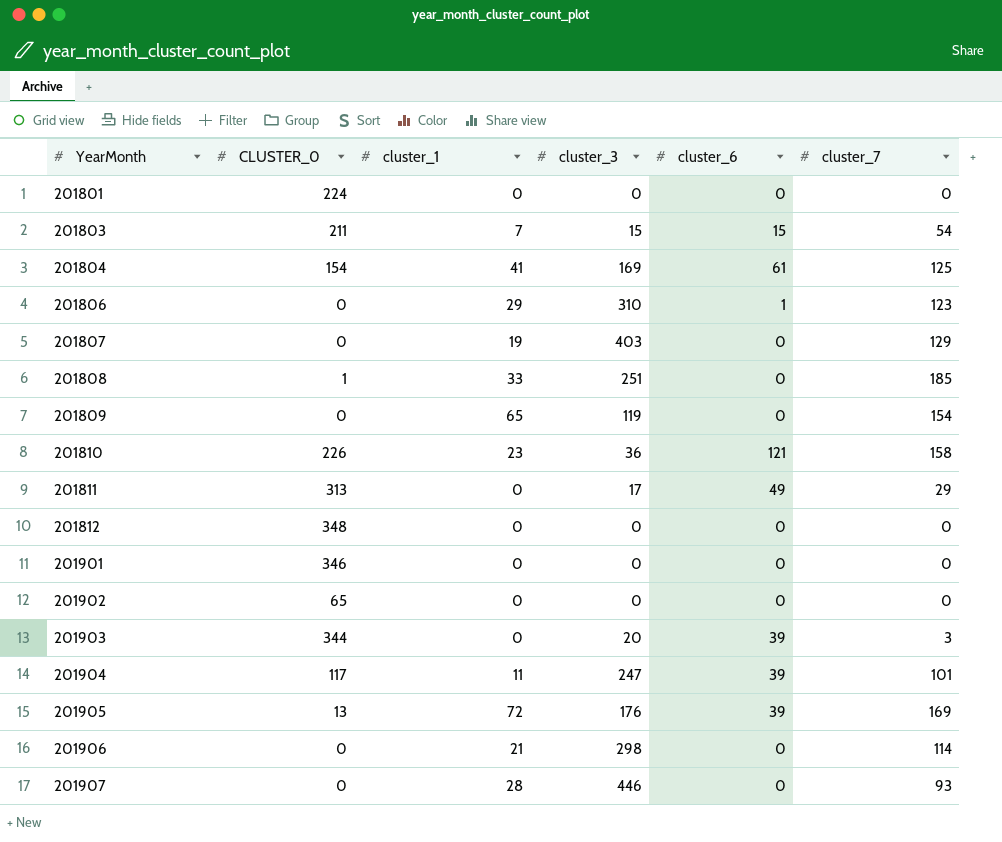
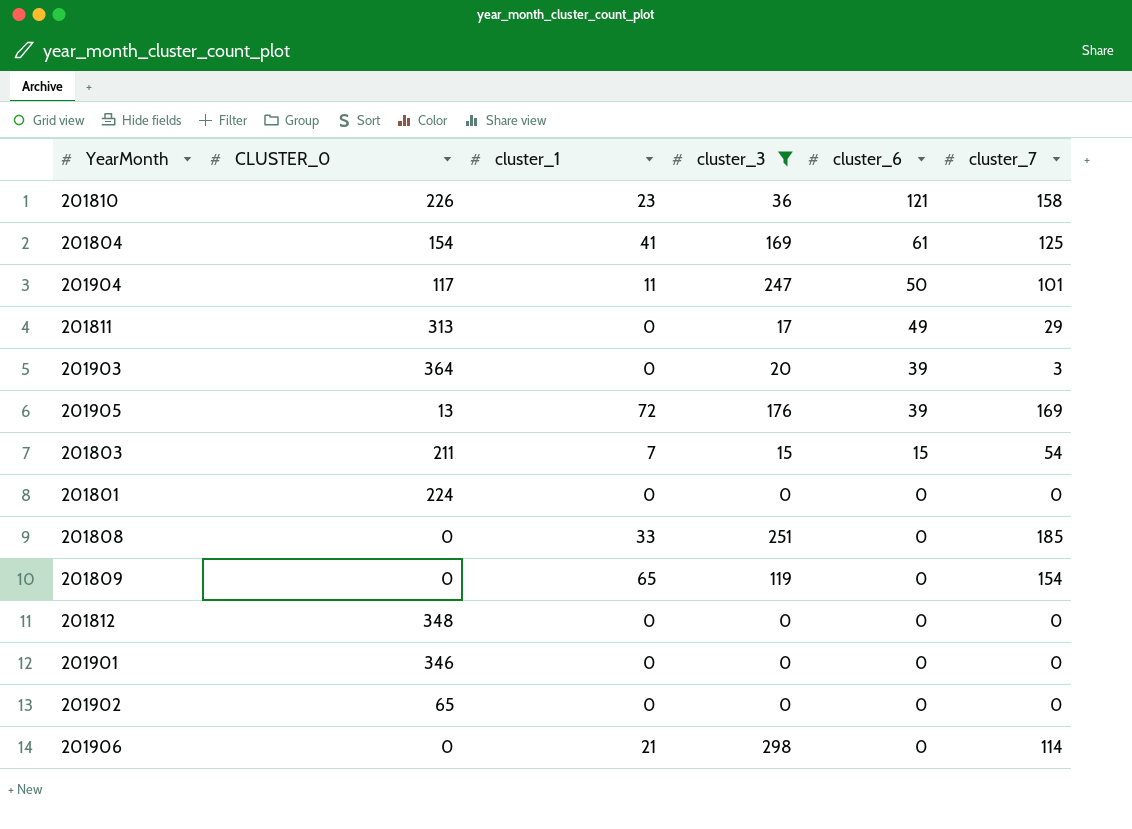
filter: none -> cluster_3 <= 298
row order: YearMonth ascending -> cluster_6 descending
201904 | cluster_6: 39 -> 50
201903 | CLUSTER_0: 344 -> 364
201808 | CLUSTER_0: 1 -> 0

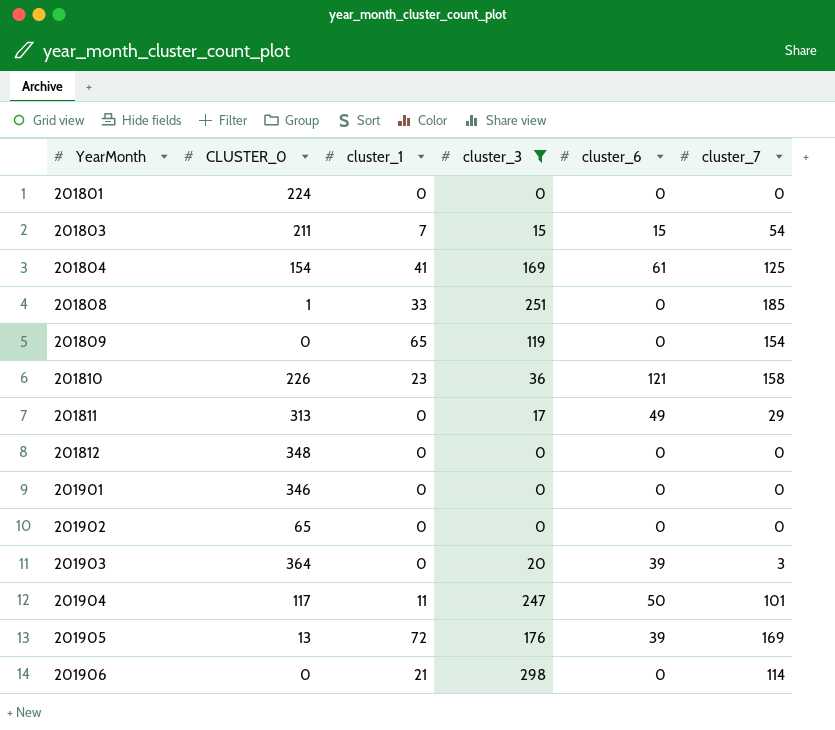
row order: cluster_6 descending -> YearMonth ascending
201808 | CLUSTER_0: 0 -> 1

